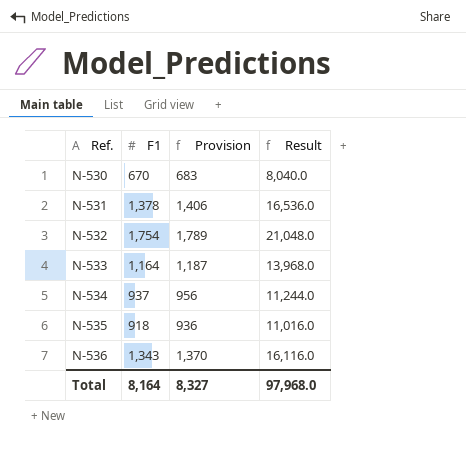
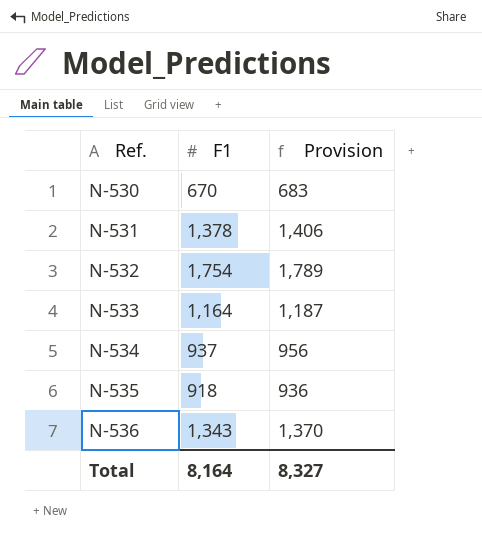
column Result | formula: [F1] * 12 -> none

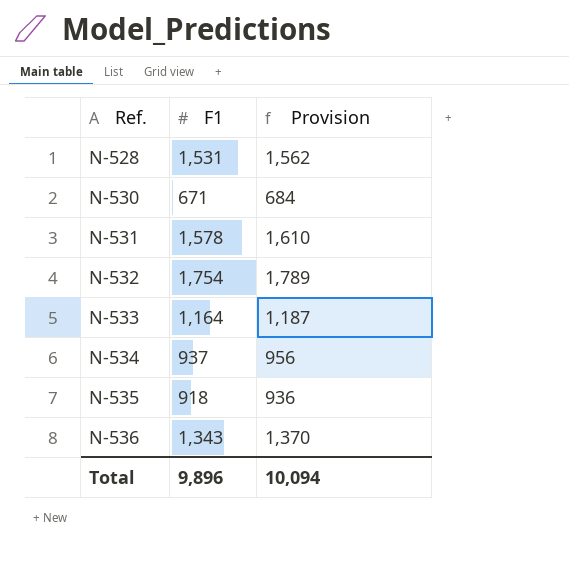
row N-528: none -> 1,531 | 1,562
N-530 | F1: 670 -> 671
N-530 | Provision: 683 -> 684
N-531 | F1: 1,378 -> 1,578
N-531 | Provision: 1,406 -> 1,610
Total | F1: 8,164 -> 9,896
Total | Provision: 8,327 -> 10,094

